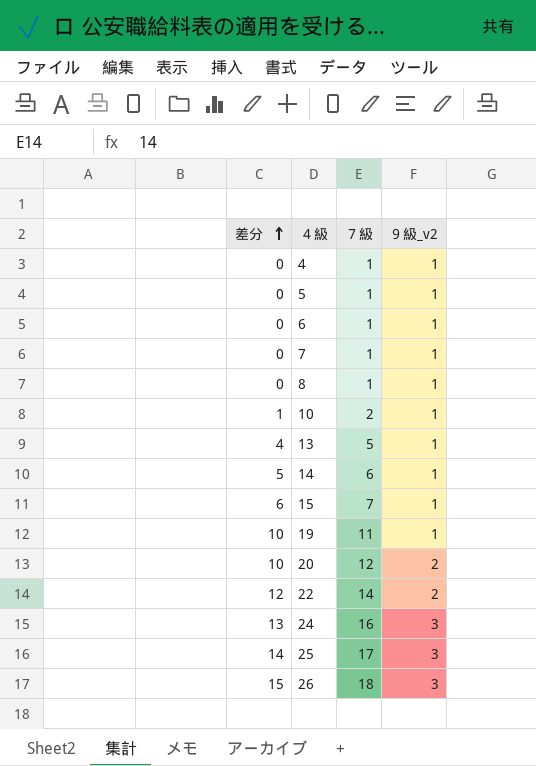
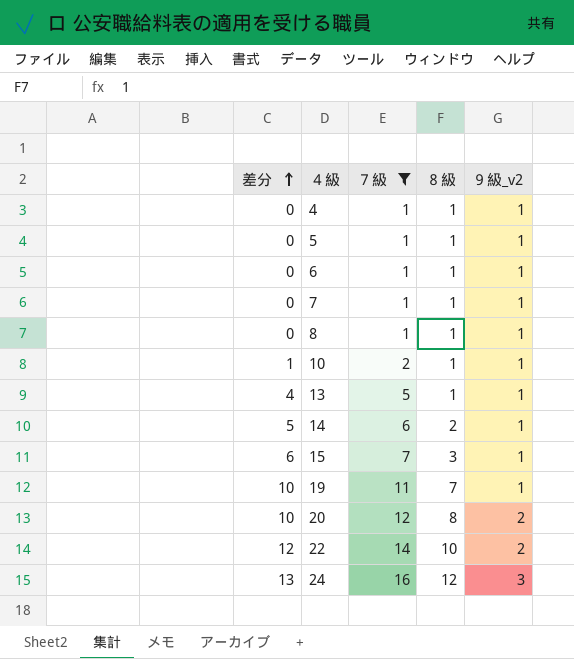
filter: none -> ７級 <= 16
column ８級 | position: none -> 4

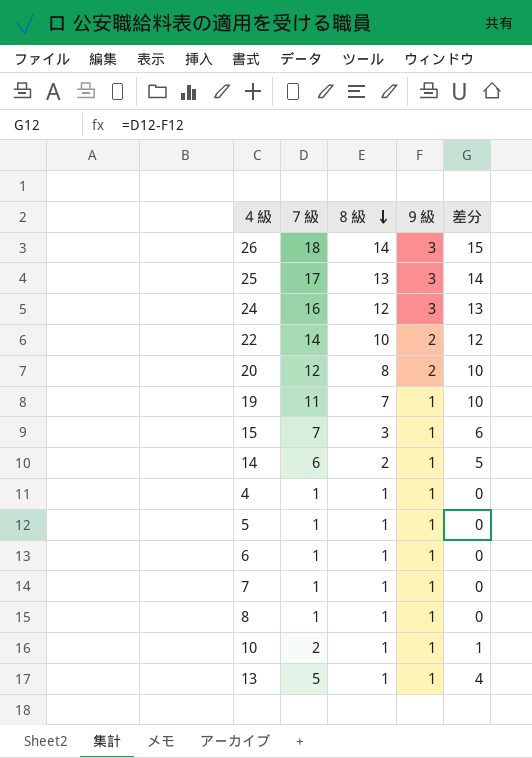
filter: ７級 <= 16 -> none
row order: 差分 ascending -> ８級 descending
column name: ９級_v2 -> ９級
column 差分 | position: 1 -> 5

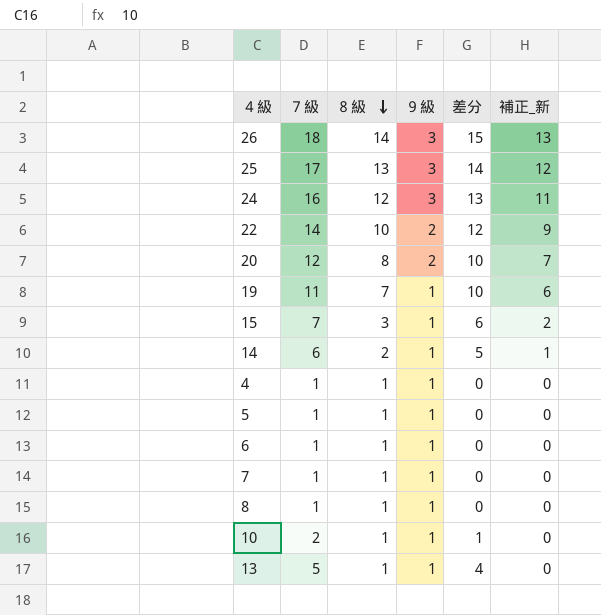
column 補正_新 | formula: none -> [８級] - 1

